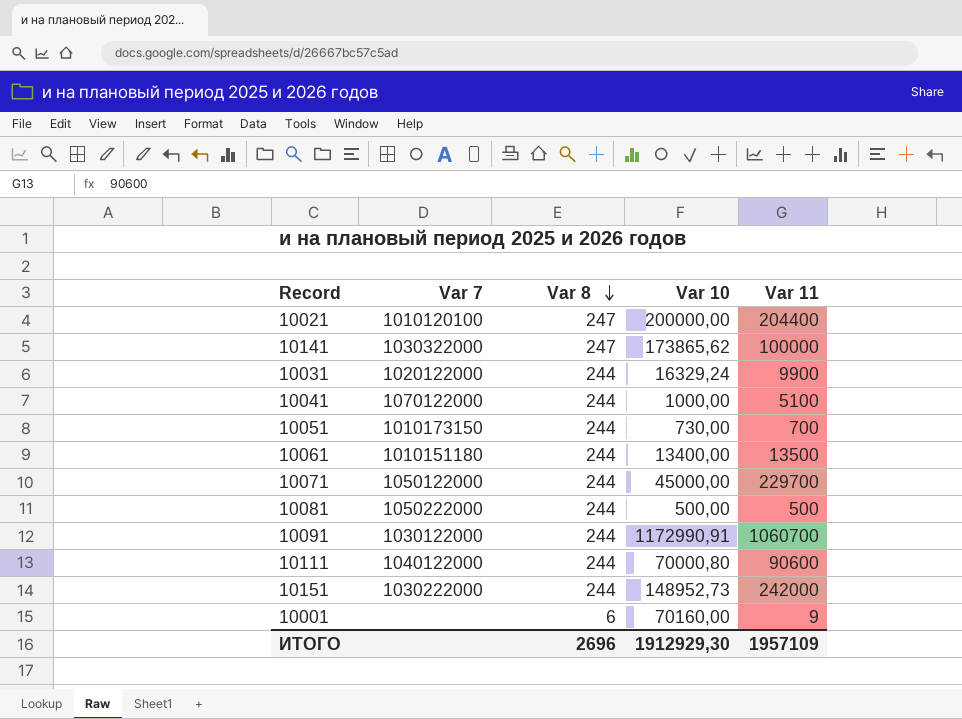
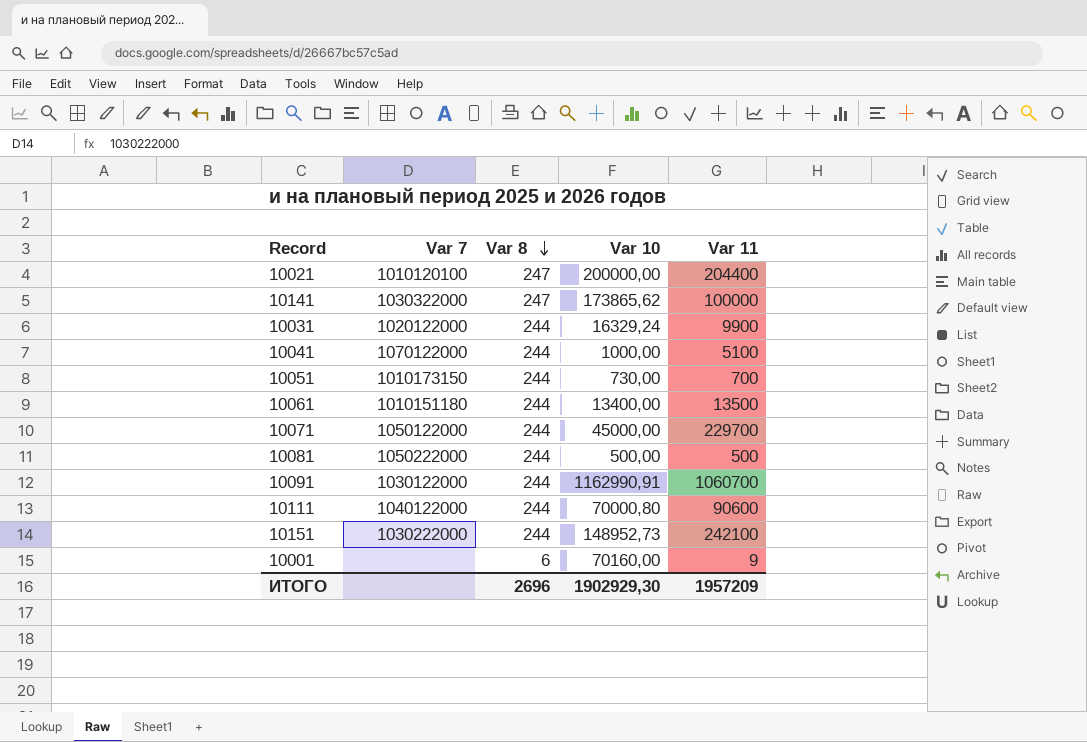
10091 | Var 10: 1172990,91 -> 1162990,91
10151 | Var 11: 242000 -> 242100
ИТОГО | Var 10: 1912929,30 -> 1902929,30
ИТОГО | Var 11: 1957109 -> 1957209

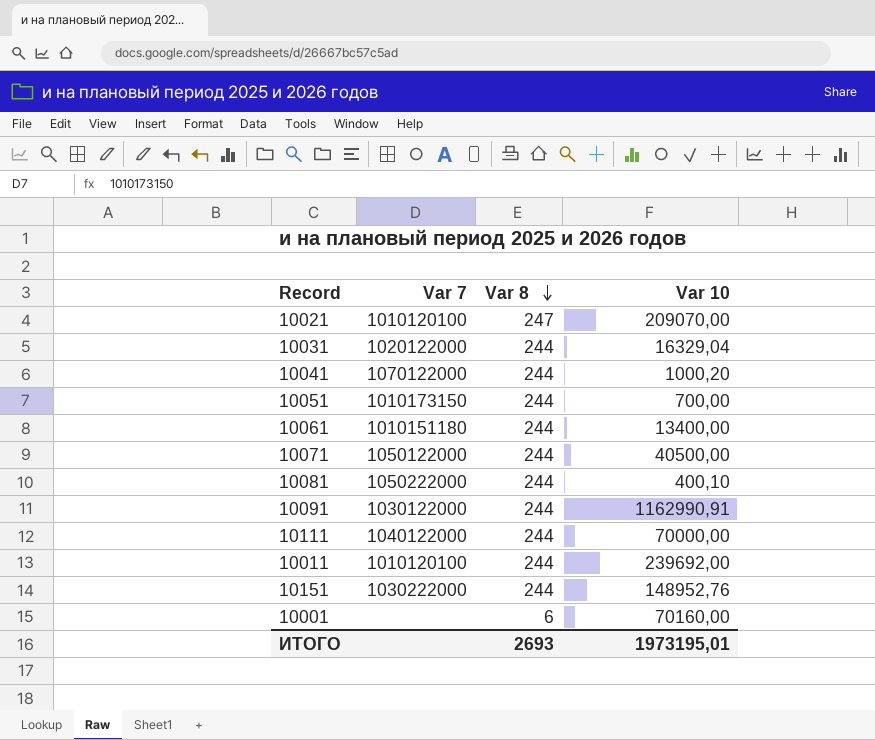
column Var 11 | position: 5 -> none
row 10141: 1030322000 | 247 | 173865,62 | 100000 -> none
10021 | Var 10: 200000,00 -> 209070,00
10031 | Var 10: 16329,24 -> 16329,04
10041 | Var 10: 1000,00 -> 1000,20
10051 | Var 10: 730,00 -> 700,00
10071 | Var 10: 45000,00 -> 40500,00
10081 | Var 10: 500,00 -> 400,10
10111 | Var 10: 70000,80 -> 70000,00
row 10011: none -> 1010120100 | 244 | 239692,00
10151 | Var 10: 148952,73 -> 148952,76
ИТОГО | Var 8: 2696 -> 2693
ИТОГО | Var 10: 1902929,30 -> 1973195,01

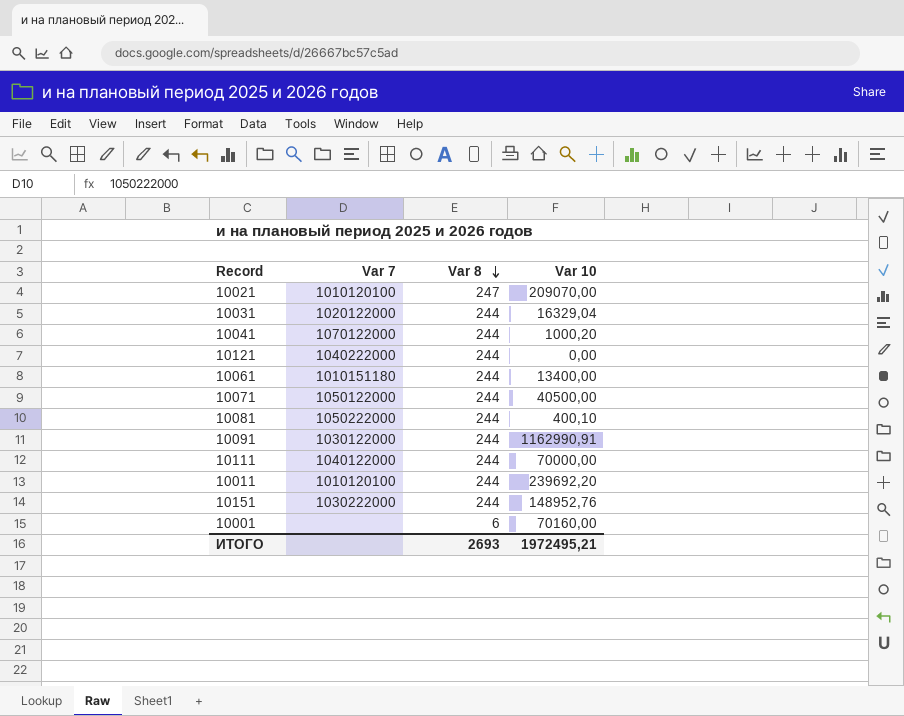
row 10051: 1010173150 | 244 | 700,00 -> none
row 10121: none -> 1040222000 | 244 | 0,00
10011 | Var 10: 239692,00 -> 239692,20
ИТОГО | Var 10: 1973195,01 -> 1972495,21

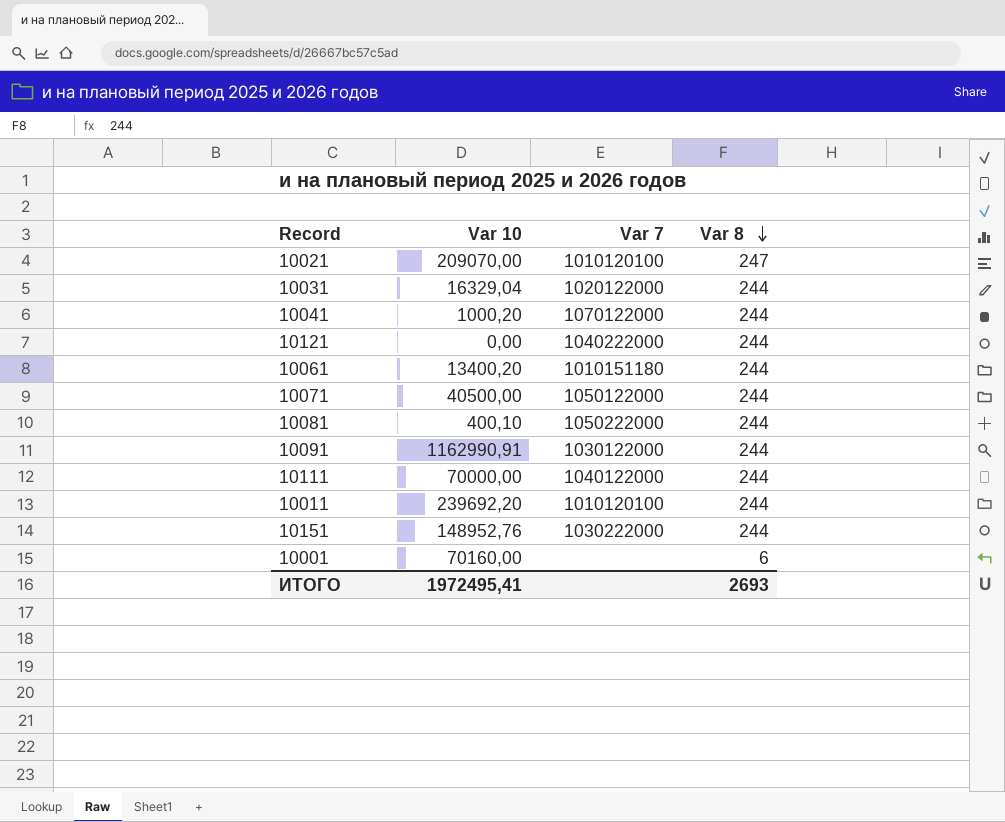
column Var 10 | position: 4 -> 2
10061 | Var 10: 13400,00 -> 13400,20
ИТОГО | Var 10: 1972495,21 -> 1972495,41

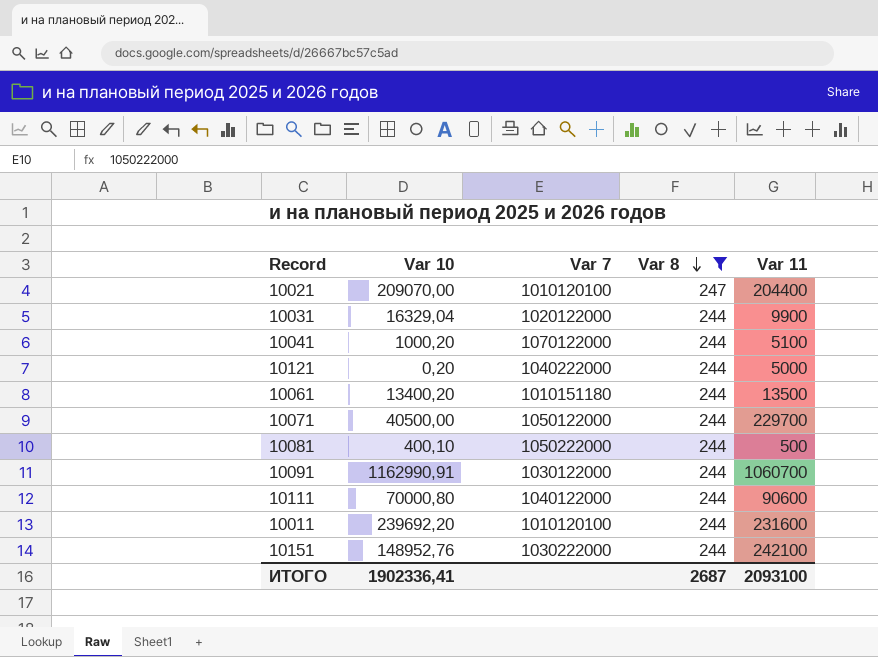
filter: none -> Var 8 != 6
column Var 11 | position: none -> 5
10121 | Var 10: 0,00 -> 0,20
10111 | Var 10: 70000,00 -> 70000,80
ИТОГО | Var 10: 1972495,41 -> 1902336,41
ИТОГО | Var 8: 2693 -> 2687

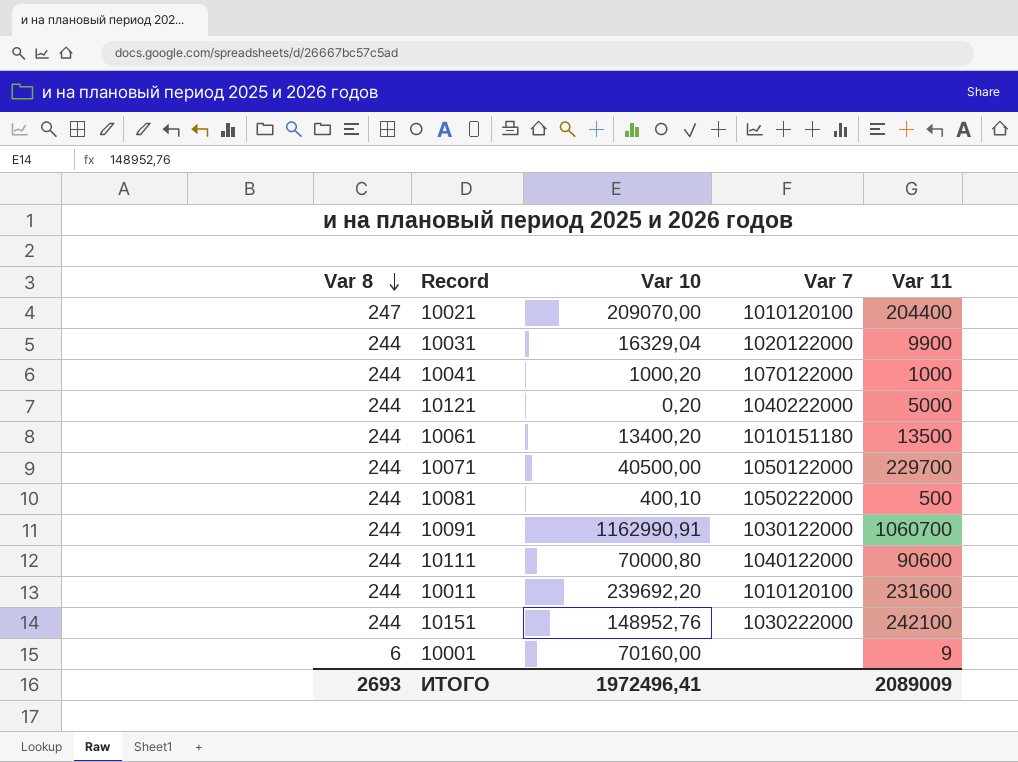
filter: Var 8 != 6 -> none
column Var 8 | position: 4 -> 1
10041 | Var 11: 5100 -> 1000
ИТОГО | Var 8: 2687 -> 2693
ИТОГО | Var 10: 1902336,41 -> 1972496,41
ИТОГО | Var 11: 2093100 -> 2089009

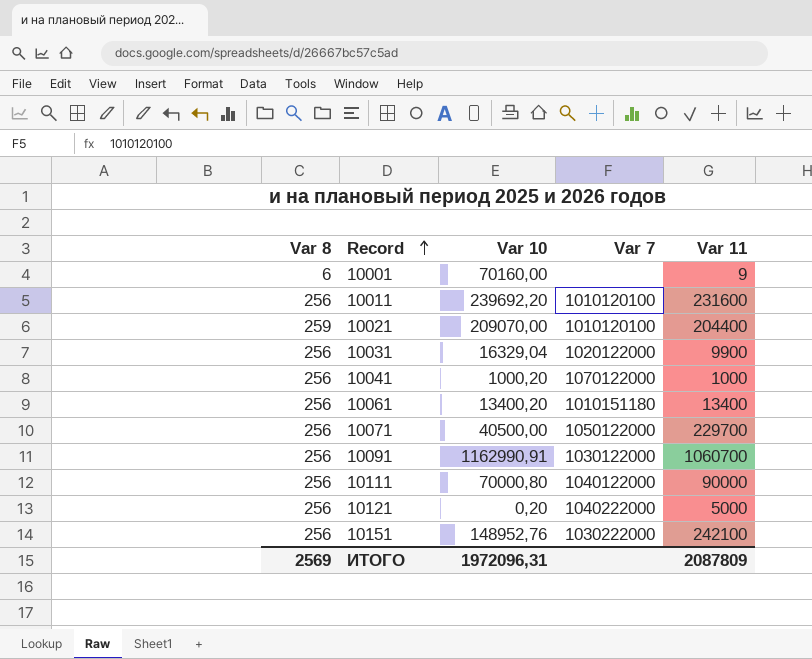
row order: Var 8 descending -> Record ascending
row 10081: 244 | 400,10 | 1050222000 | 500 -> none
10011 | Var 8: 244 -> 256
10021 | Var 8: 247 -> 259
10031 | Var 8: 244 -> 256
10041 | Var 8: 244 -> 256
10061 | Var 8: 244 -> 256
10061 | Var 11: 13500 -> 13400
10071 | Var 8: 244 -> 256
10091 | Var 8: 244 -> 256
10111 | Var 8: 244 -> 256
10111 | Var 11: 90600 -> 90000
10121 | Var 8: 244 -> 256
10151 | Var 8: 244 -> 256
ИТОГО | Var 8: 2693 -> 2569
ИТОГО | Var 10: 1972496,41 -> 1972096,31
ИТОГО | Var 11: 2089009 -> 2087809

